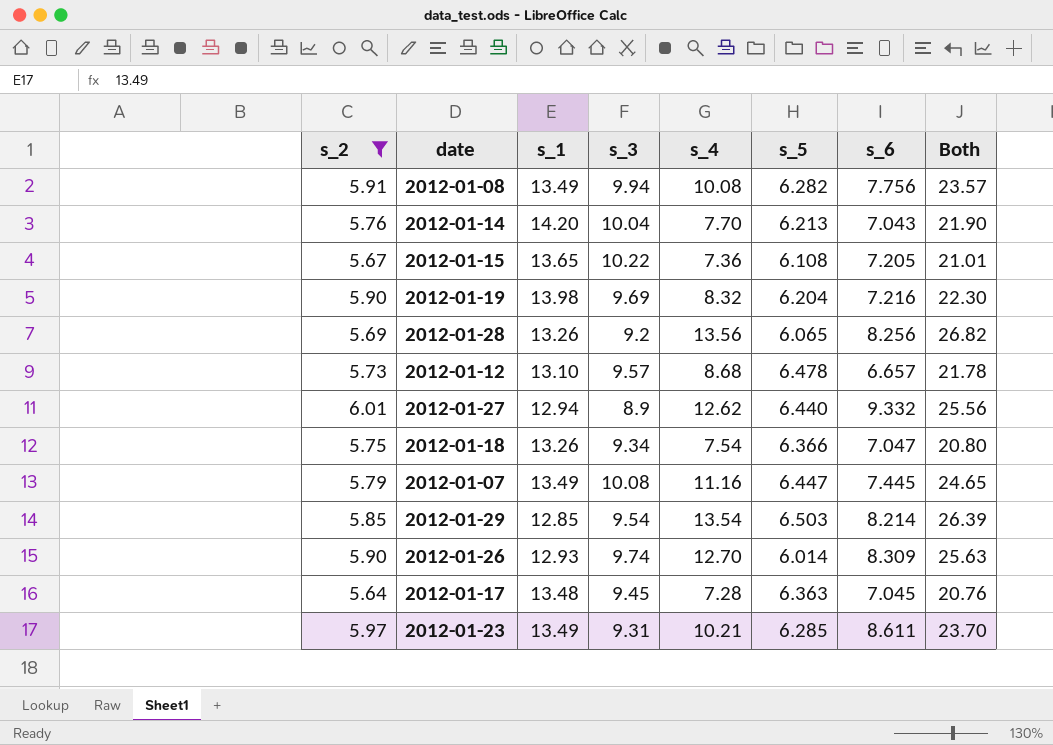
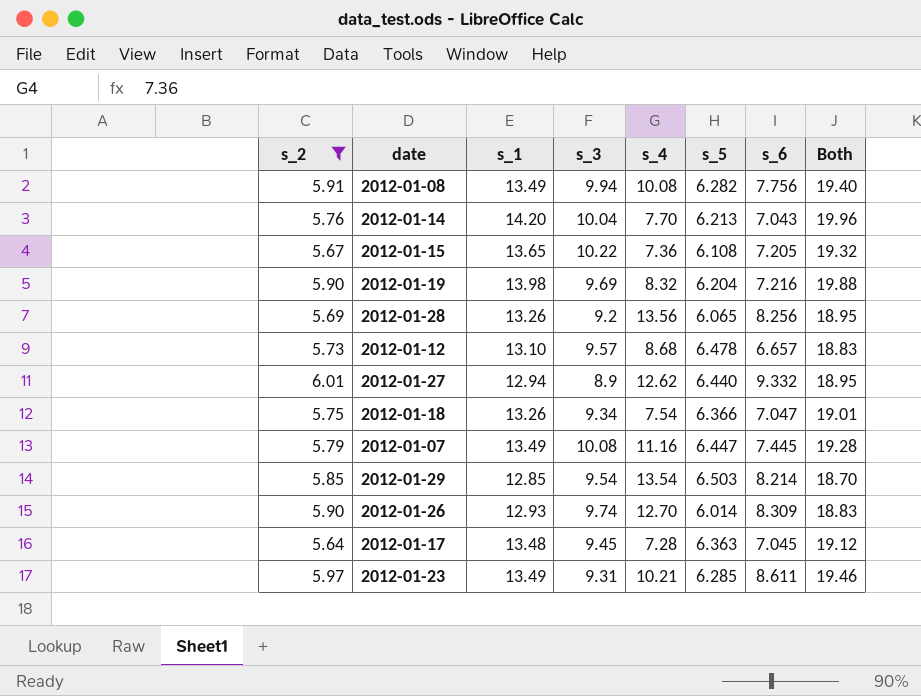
column Both | formula: [s_1] + [s_4] -> [s_2] + [s_1]

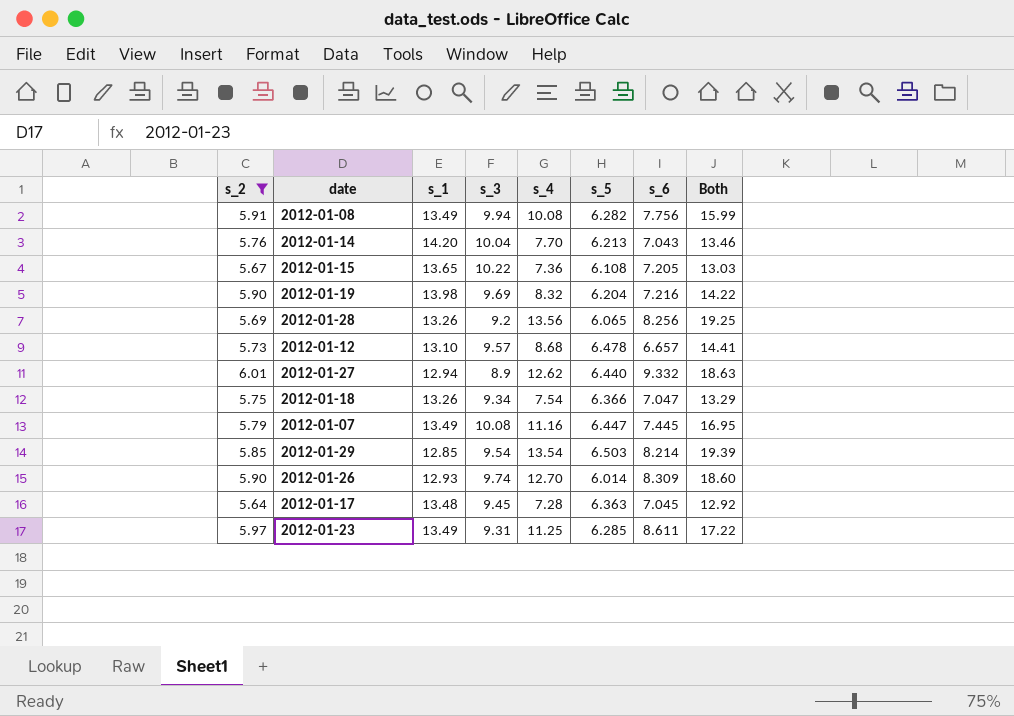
column Both | formula: [s_2] + [s_1] -> [s_2] + [s_4]
2012-01-23 | s_4: 10.21 -> 11.25

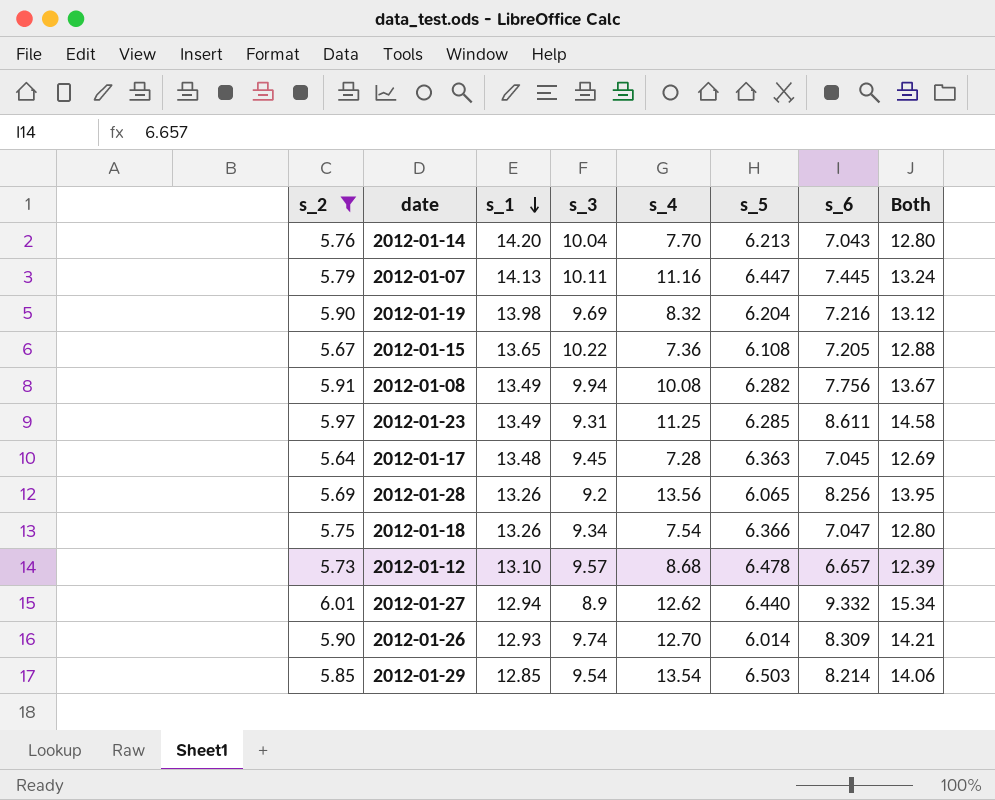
row order: none -> s_1 descending
column Both | formula: [s_2] + [s_4] -> [s_2] + [s_6]
2012-01-07 | s_1: 13.49 -> 14.13
2012-01-07 | s_3: 10.08 -> 10.11

